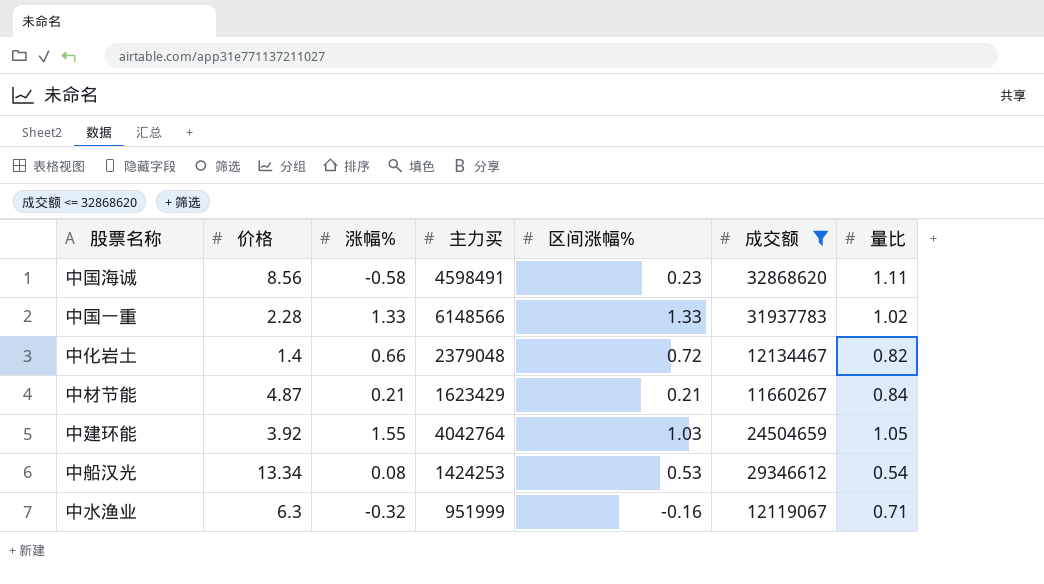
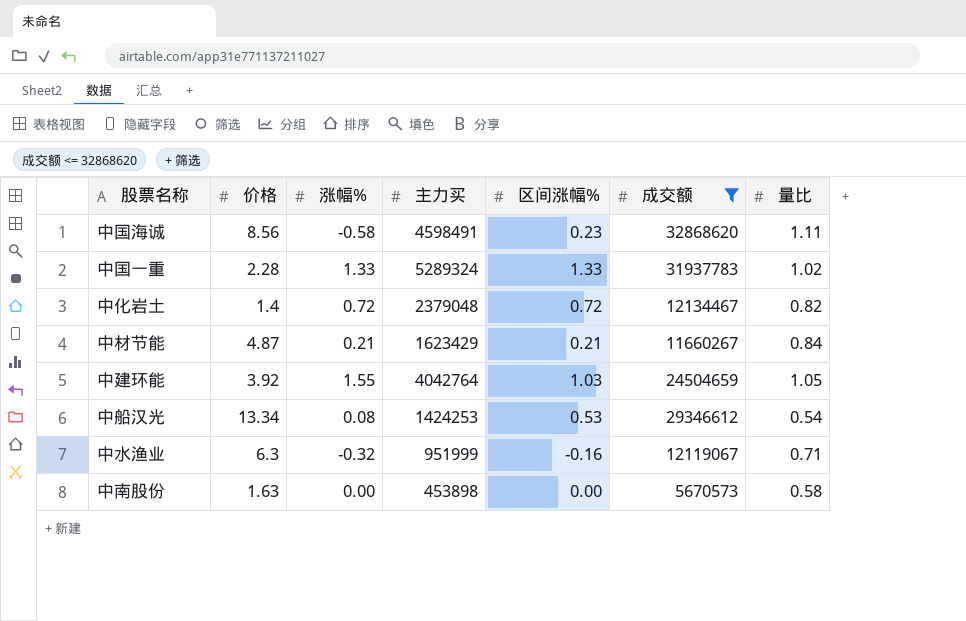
中国一重 | 主力买: 6148566 -> 5289324
中化岩土 | 涨幅%: 0.66 -> 0.72
row 中南股份: none -> 1.63 | 0.00 | 453898 | 0.00 | 5670573 | 0.58

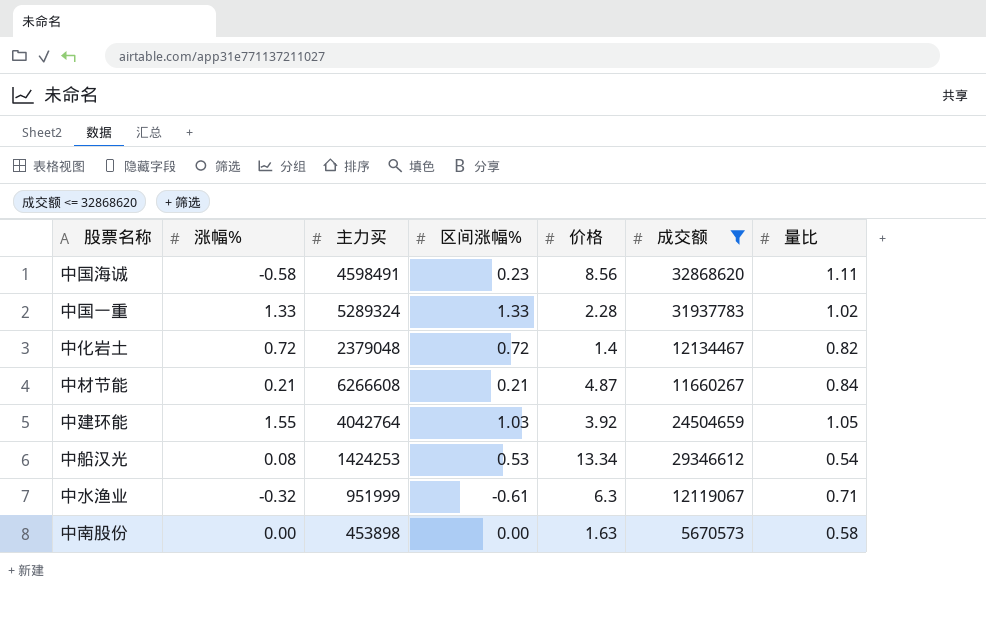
column 价格 | position: 2 -> 5
中材节能 | 主力买: 1623429 -> 6266608
中水渔业 | 区间涨幅%: -0.16 -> -0.61

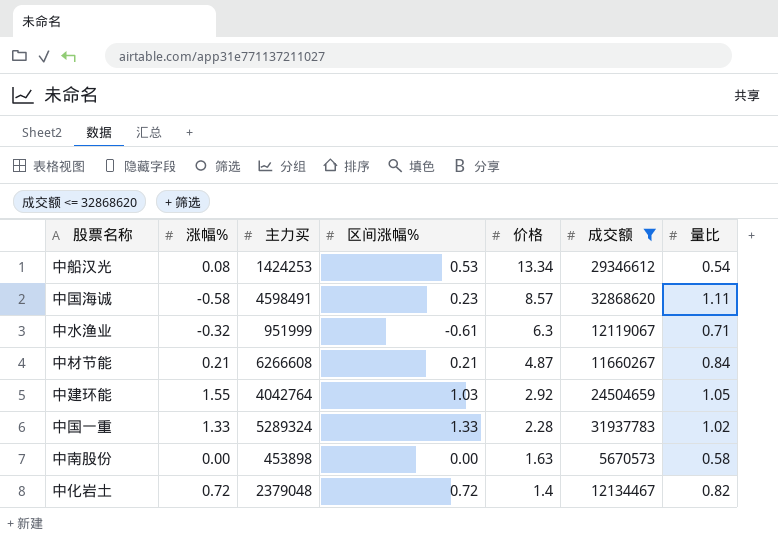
row order: none -> 价格 descending
中国海诚 | 价格: 8.56 -> 8.57
中建环能 | 价格: 3.92 -> 2.92

